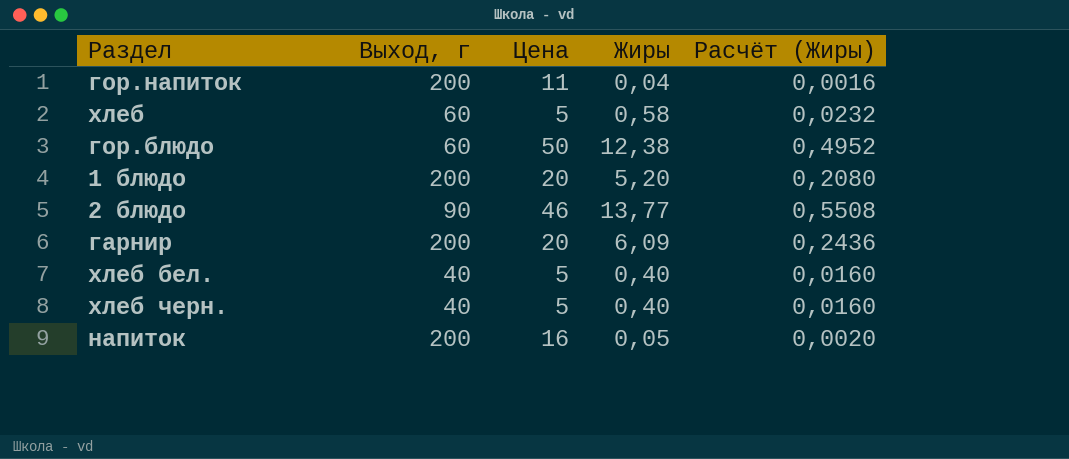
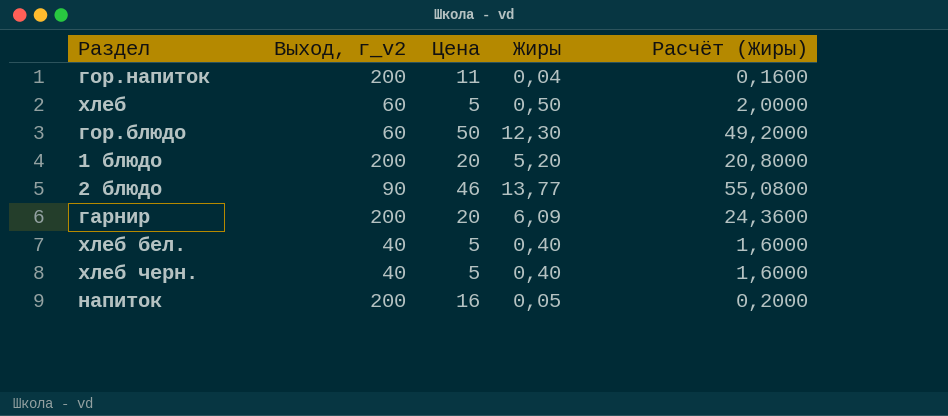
column name: Выход, г -> Выход, г_v2
column Расчёт (Жиры) | formula: [Жиры] * 0,04 -> [Жиры] * 4
хлеб | Жиры: 0,58 -> 0,50
гор.блюдо | Жиры: 12,38 -> 12,30

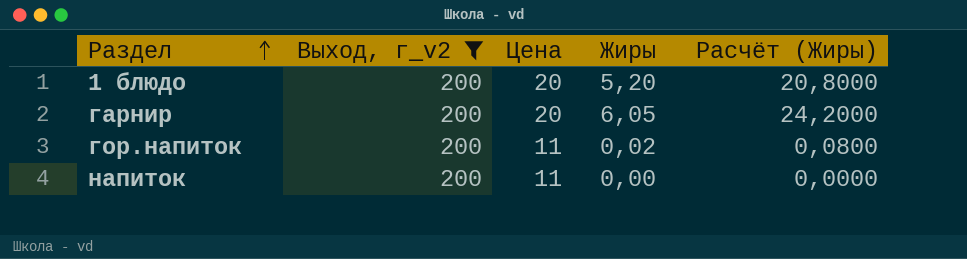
filter: none -> Выход, г_v2 = 200
row order: none -> Раздел ascending
гарнир | Жиры: 6,09 -> 6,05
гарнир | Расчёт (Жиры): 24,3600 -> 24,2000
гор.напиток | Жиры: 0,04 -> 0,02
гор.напиток | Расчёт (Жиры): 0,1600 -> 0,0800
напиток | Цена: 16 -> 11
напиток | Жиры: 0,05 -> 0,00
напиток | Расчёт (Жиры): 0,2000 -> 0,0000

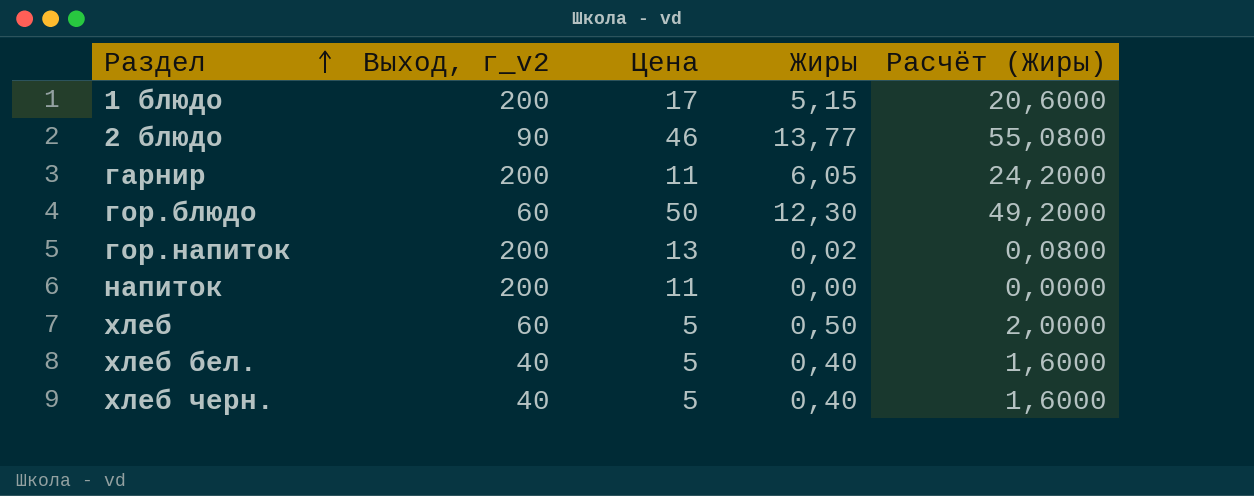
filter: Выход, г_v2 = 200 -> none
1 блюдо | Цена: 20 -> 17
1 блюдо | Жиры: 5,20 -> 5,15
1 блюдо | Расчёт (Жиры): 20,8000 -> 20,6000
гарнир | Цена: 20 -> 11
гор.напиток | Цена: 11 -> 13

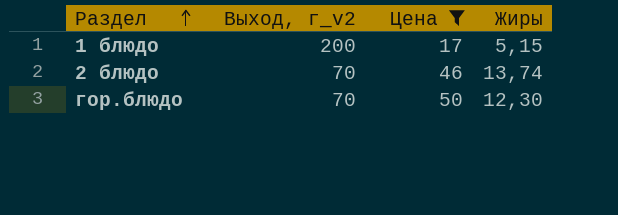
filter: none -> Цена >= 17
column Расчёт (Жиры) | formula: [Жиры] * 4 -> none
2 блюдо | Выход, г_v2: 90 -> 70
2 блюдо | Жиры: 13,77 -> 13,74
гор.блюдо | Выход, г_v2: 60 -> 70

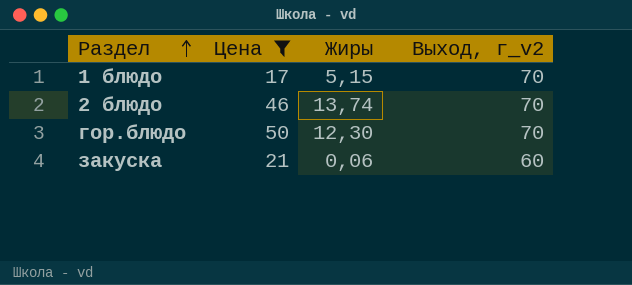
column Выход, г_v2 | position: 2 -> 4
1 блюдо | Выход, г_v2: 200 -> 70
row закуска: none -> 21 | 0,06 | 60

